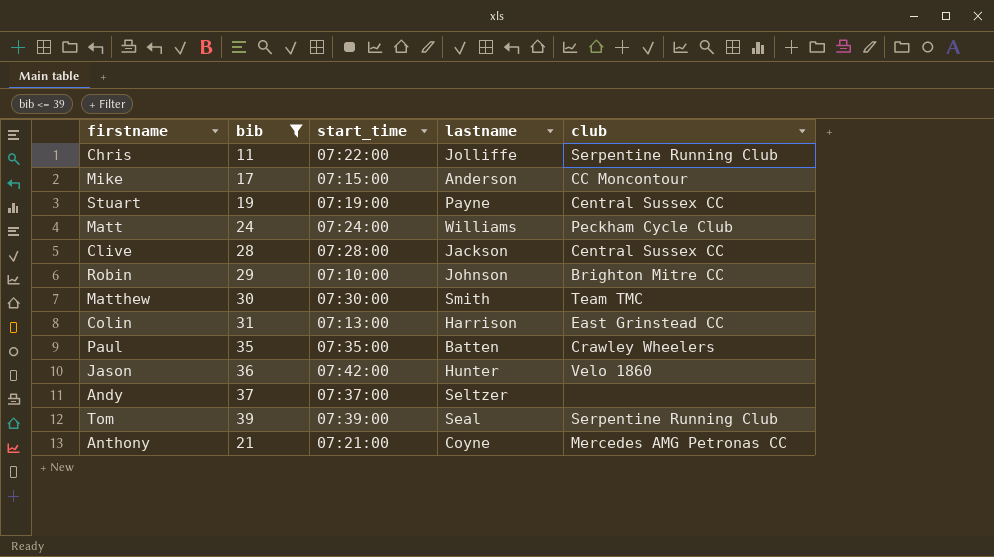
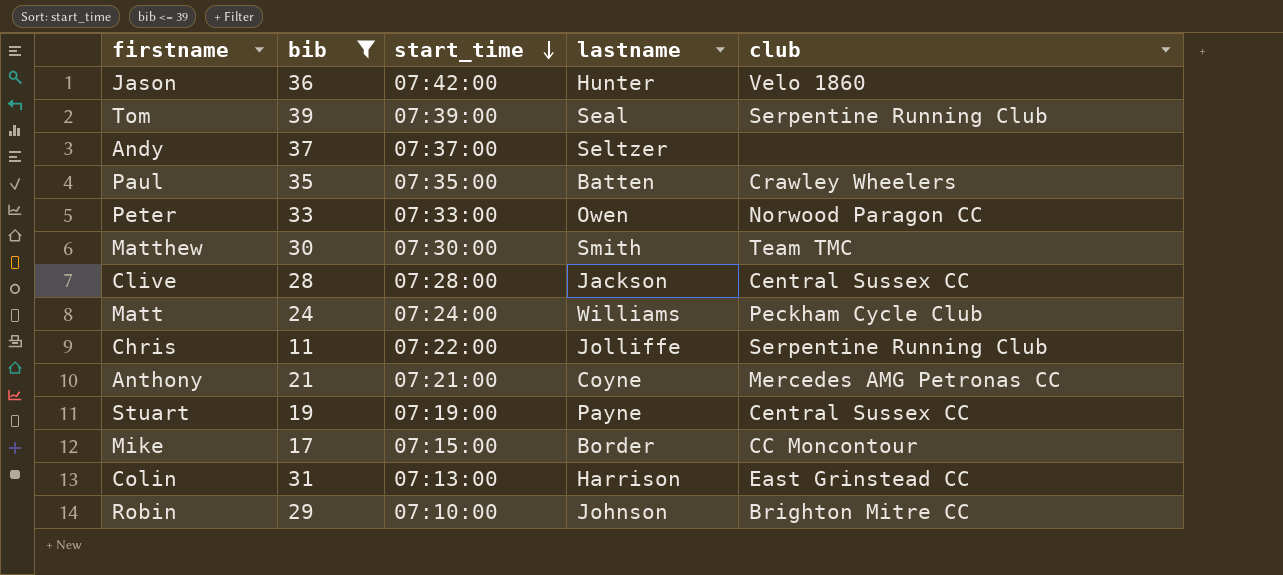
row order: none -> start_time descending
row Peter: none -> 33 | 07:33:00 | Owen | Norwood Paragon CC
Mike | lastname: Anderson -> Border

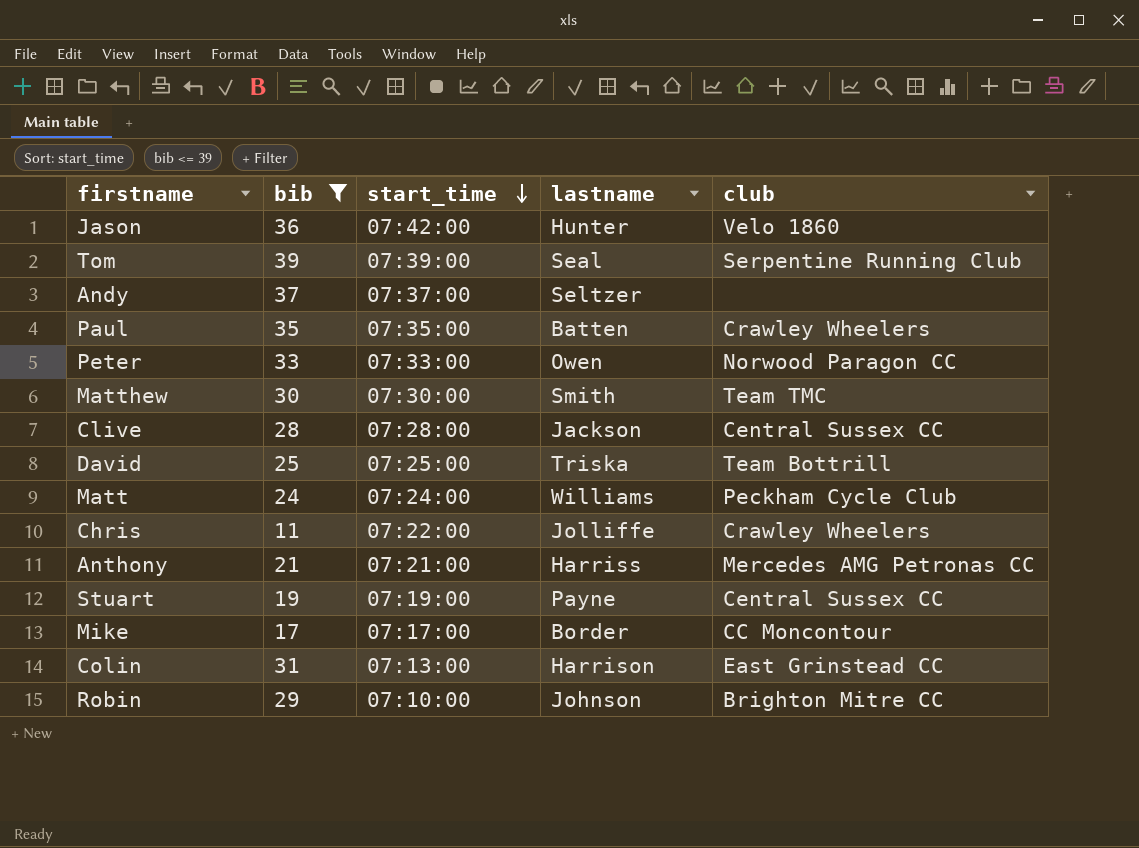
row David: none -> 25 | 07:25:00 | Triska | Team Bottrill
Chris | club: Serpentine Running Club -> Crawley Wheelers
Anthony | lastname: Coyne -> Harriss
Mike | start_time: 07:15:00 -> 07:17:00

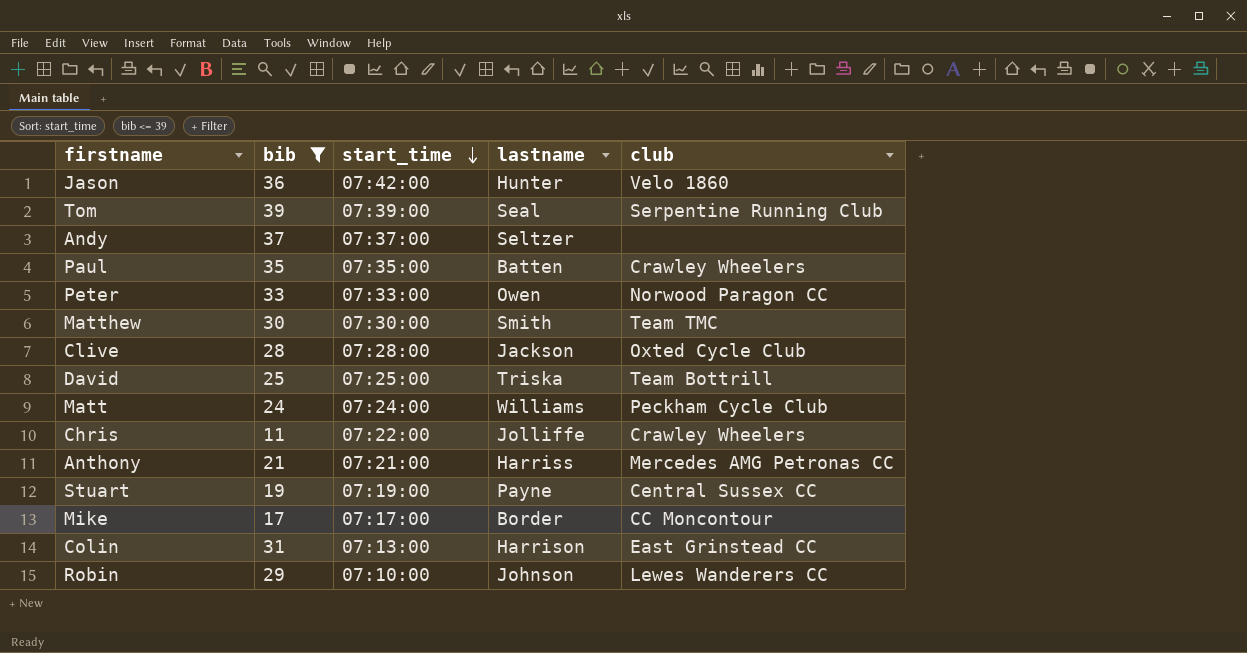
Clive | club: Central Sussex CC -> Oxted Cycle Club
Robin | club: Brighton Mitre CC -> Lewes Wanderers CC

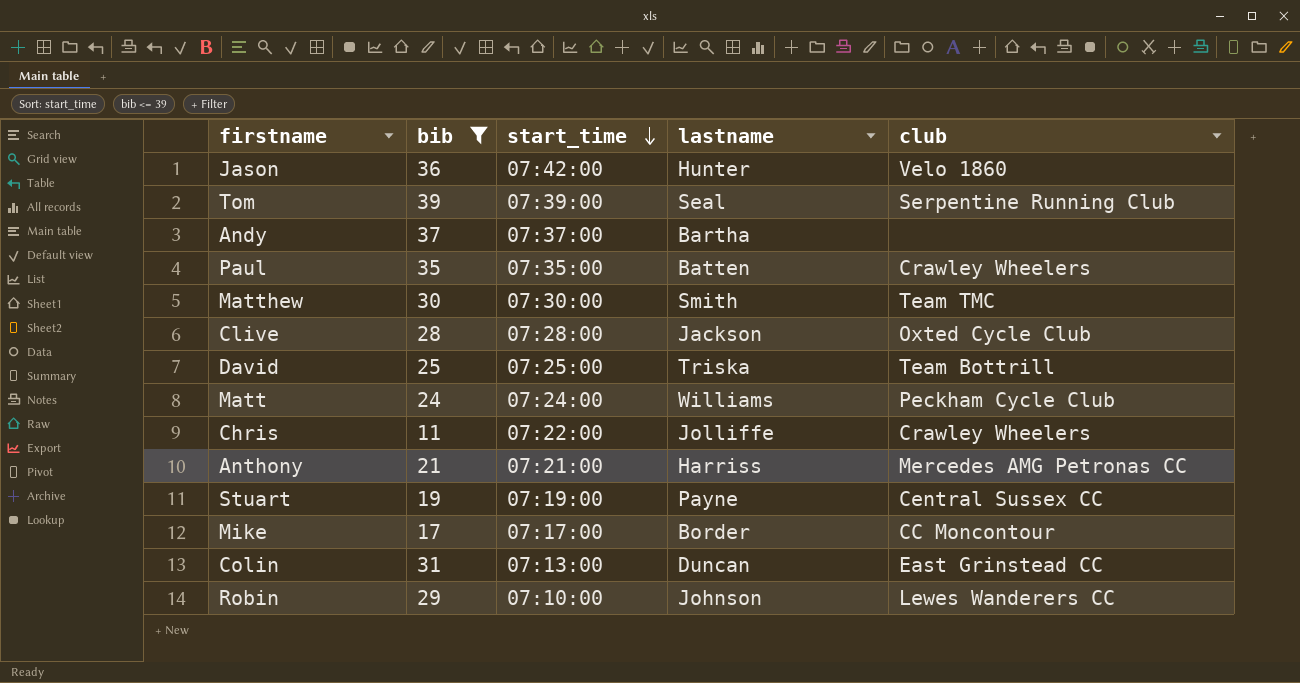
row Peter: 33 | 07:33:00 | Owen | Norwood Paragon CC -> none
Andy | lastname: Seltzer -> Bartha
Colin | lastname: Harrison -> Duncan

